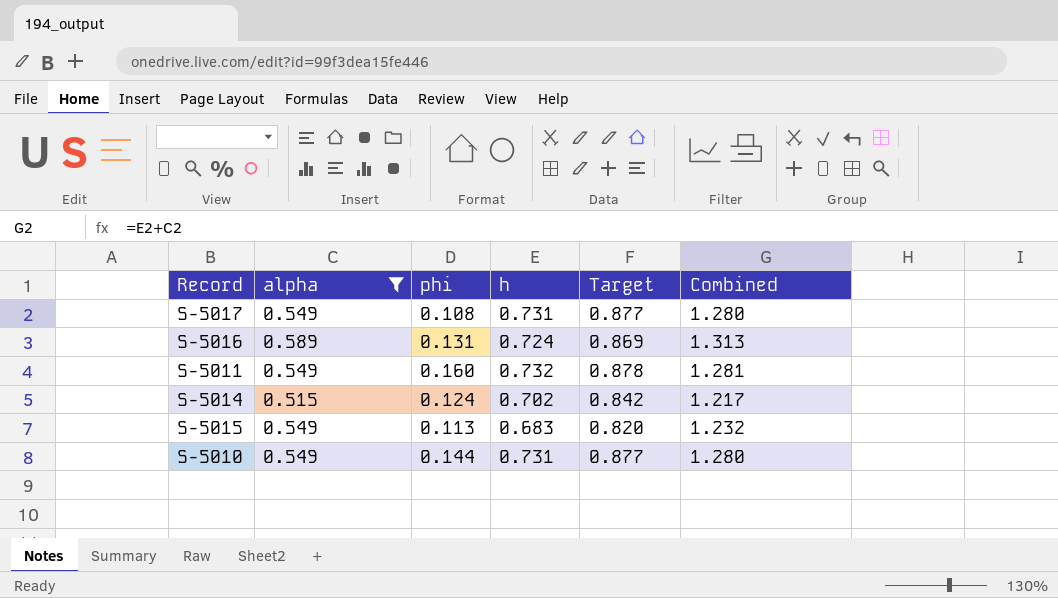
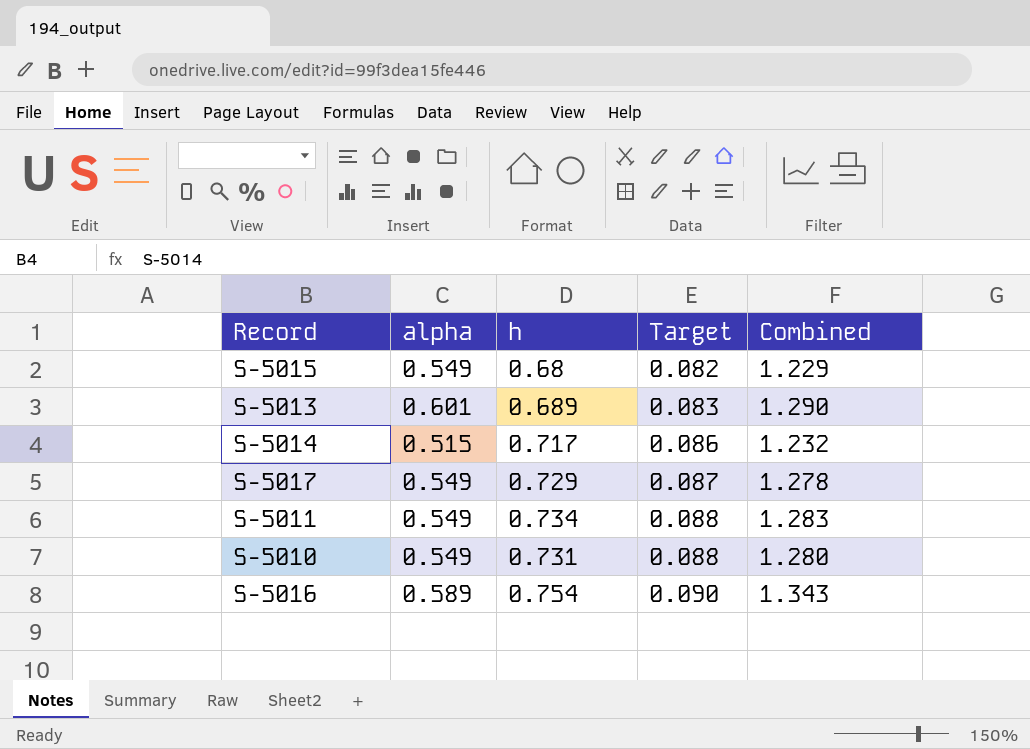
filter: alpha != 0.601 -> none
row order: none -> Target ascending
column phi | position: 3 -> none
column Target | formula: [h] * 1.2 -> [h] * 0.12
S-5015 | h: 0.683 -> 0.68
S-5015 | Combined: 1.232 -> 1.229
S-5014 | h: 0.702 -> 0.717
S-5014 | Combined: 1.217 -> 1.232
S-5017 | h: 0.731 -> 0.729
S-5017 | Combined: 1.280 -> 1.278
S-5011 | h: 0.732 -> 0.734
S-5011 | Combined: 1.281 -> 1.283
S-5016 | h: 0.724 -> 0.754
S-5016 | Combined: 1.313 -> 1.343

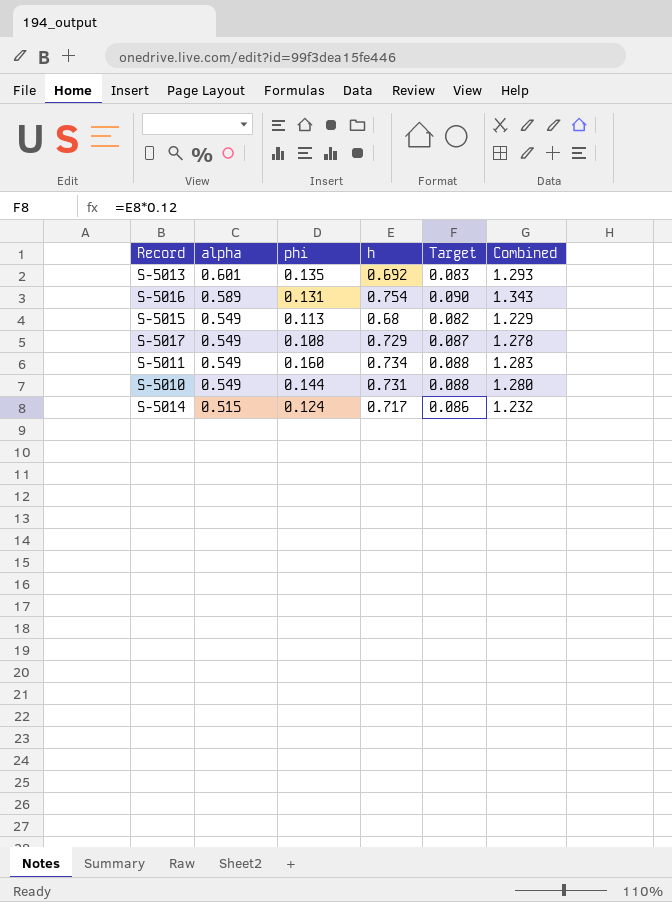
row order: Target ascending -> alpha descending
column phi | position: none -> 3
S-5013 | h: 0.689 -> 0.692
S-5013 | Combined: 1.290 -> 1.293

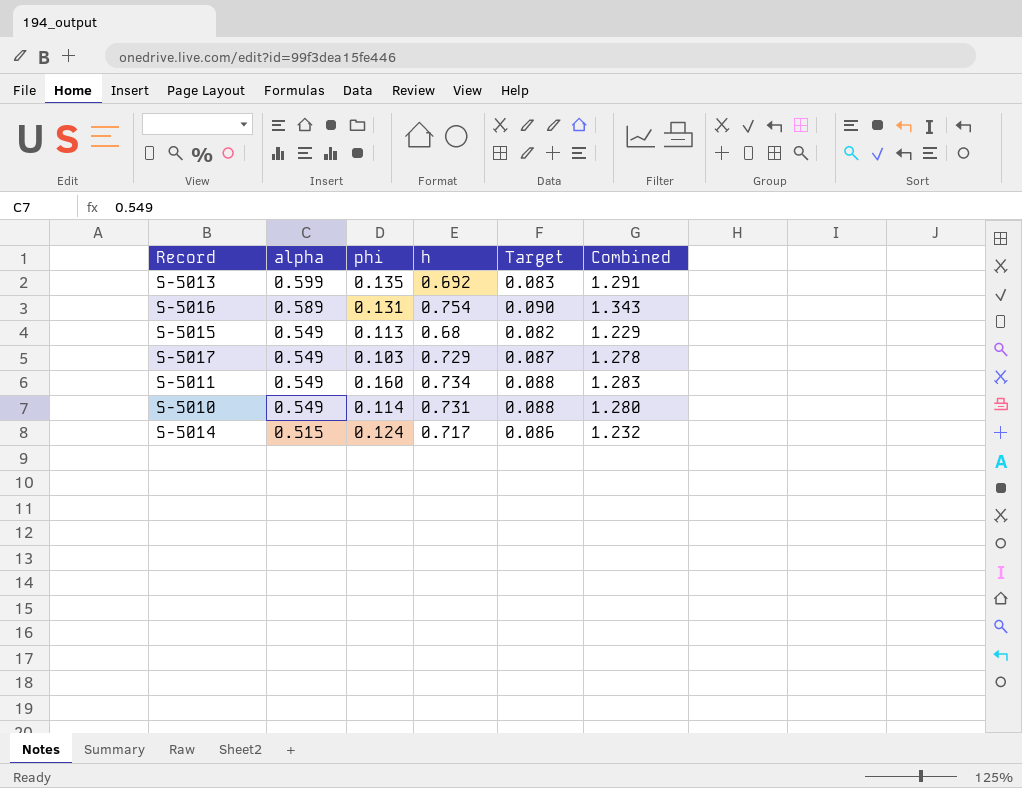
S-5013 | alpha: 0.601 -> 0.599
S-5013 | Combined: 1.293 -> 1.291
S-5017 | phi: 0.108 -> 0.103
S-5010 | phi: 0.144 -> 0.114

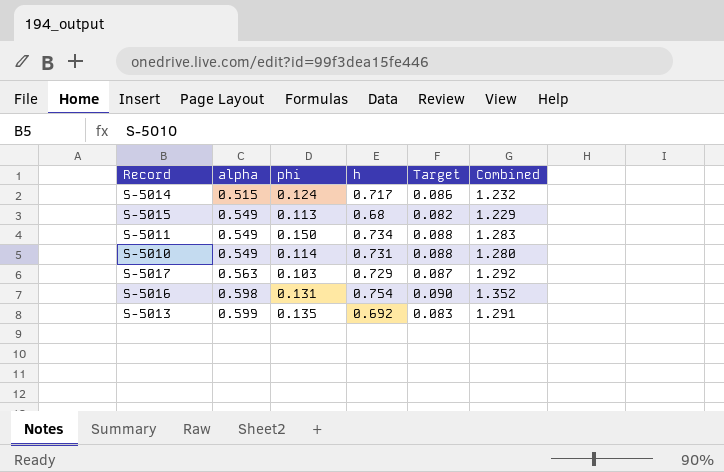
row order: alpha descending -> alpha ascending
S-5011 | phi: 0.160 -> 0.150
S-5017 | alpha: 0.549 -> 0.563
S-5017 | Combined: 1.278 -> 1.292
S-5016 | alpha: 0.589 -> 0.598
S-5016 | Combined: 1.343 -> 1.352

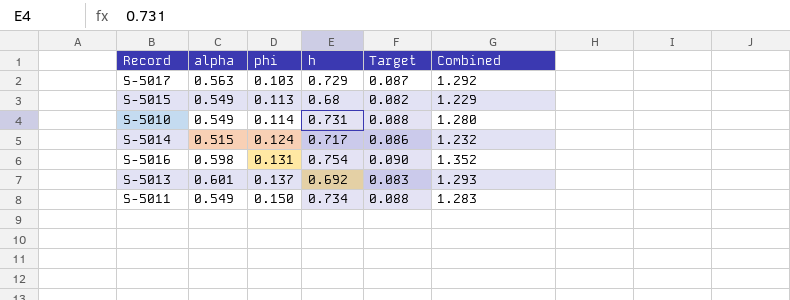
row order: alpha ascending -> phi ascending
S-5013 | alpha: 0.599 -> 0.601
S-5013 | phi: 0.135 -> 0.137
S-5013 | Combined: 1.291 -> 1.293

